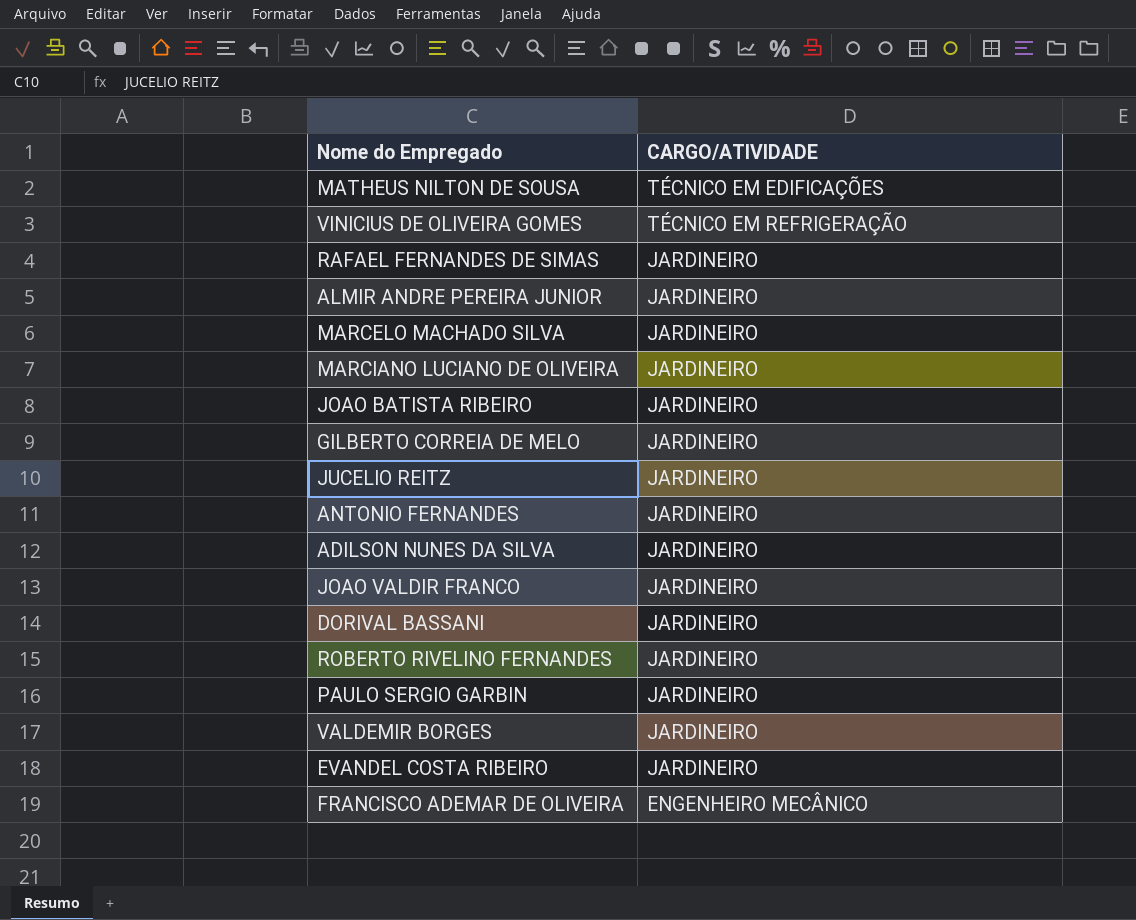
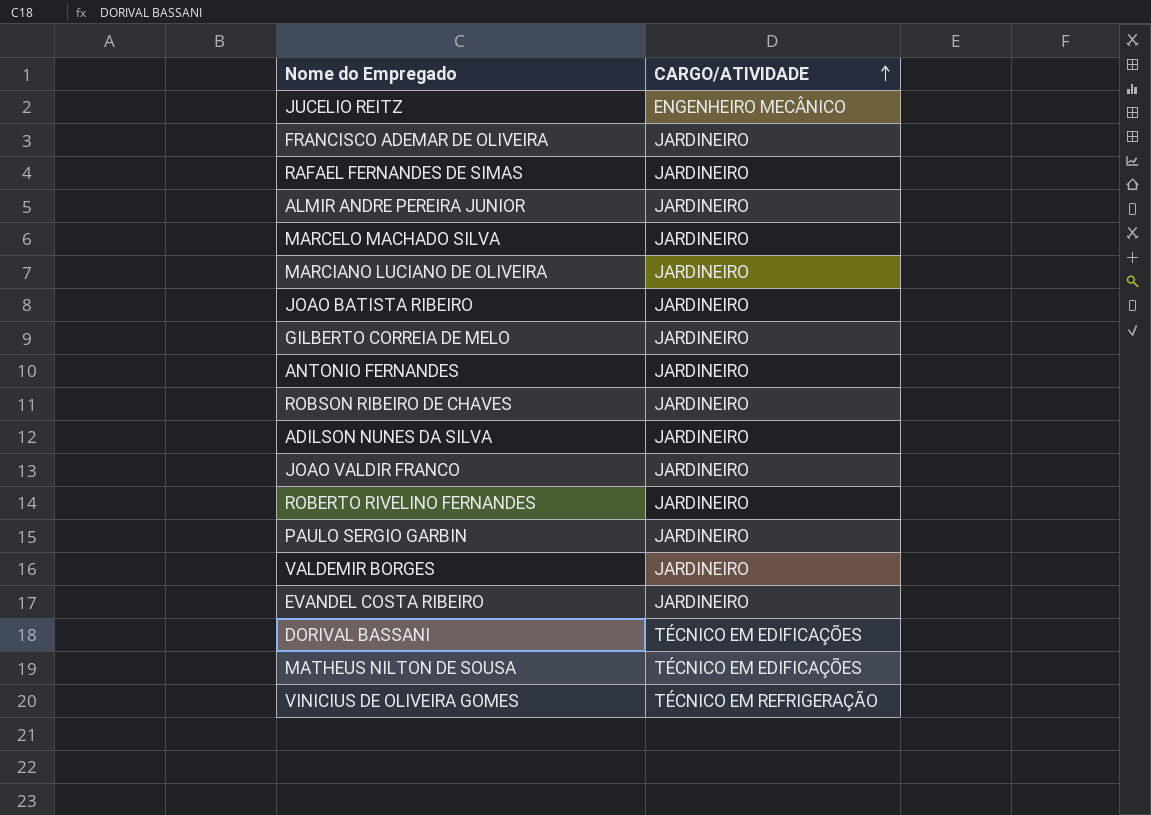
row order: none -> CARGO/ATIVIDADE ascending
JUCELIO REITZ | CARGO/ATIVIDADE: JARDINEIRO -> ENGENHEIRO MECÂNICO
FRANCISCO ADEMAR DE OLIVEIRA | CARGO/ATIVIDADE: ENGENHEIRO MECÂNICO -> JARDINEIRO
row ROBSON RIBEIRO DE CHAVES: none -> JARDINEIRO
DORIVAL BASSANI | CARGO/ATIVIDADE: JARDINEIRO -> TÉCNICO EM EDIFICAÇÕES

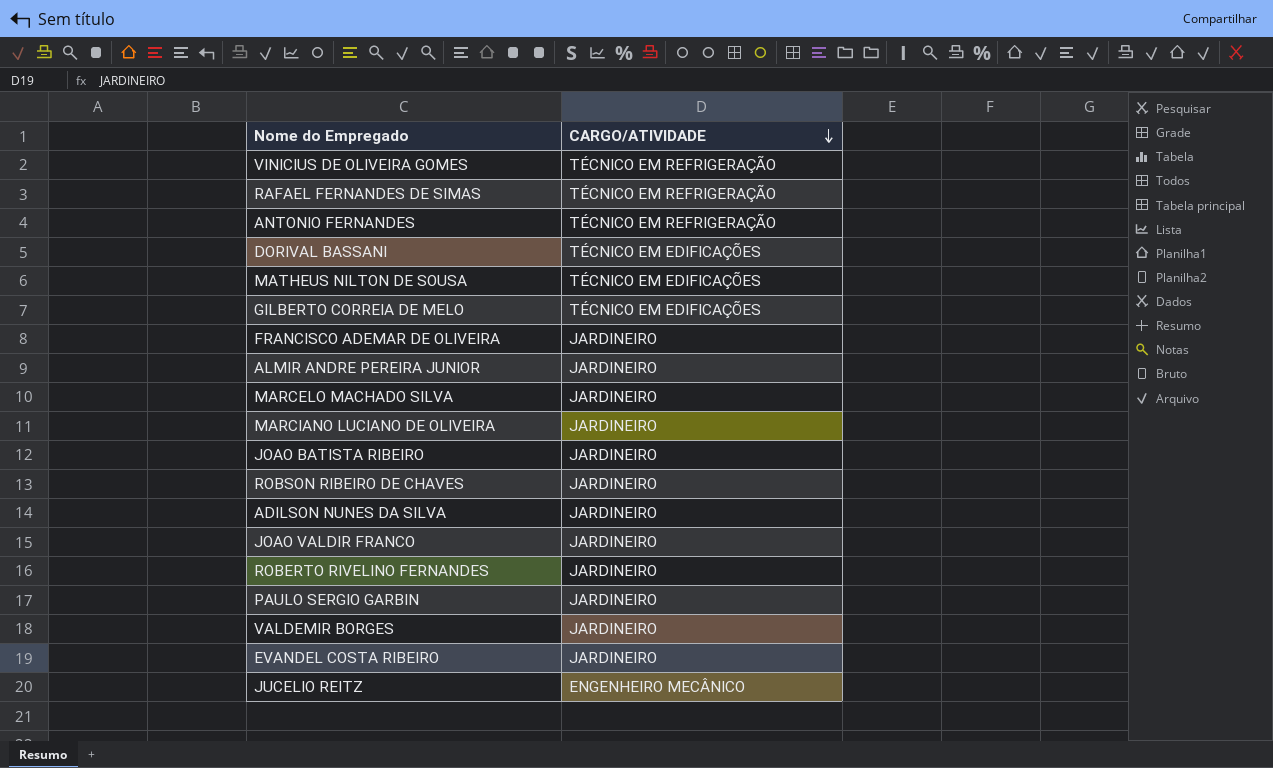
row order: CARGO/ATIVIDADE ascending -> CARGO/ATIVIDADE descending
RAFAEL FERNANDES DE SIMAS | CARGO/ATIVIDADE: JARDINEIRO -> TÉCNICO EM REFRIGERAÇÃO
ANTONIO FERNANDES | CARGO/ATIVIDADE: JARDINEIRO -> TÉCNICO EM REFRIGERAÇÃO
GILBERTO CORREIA DE MELO | CARGO/ATIVIDADE: JARDINEIRO -> TÉCNICO EM EDIFICAÇÕES

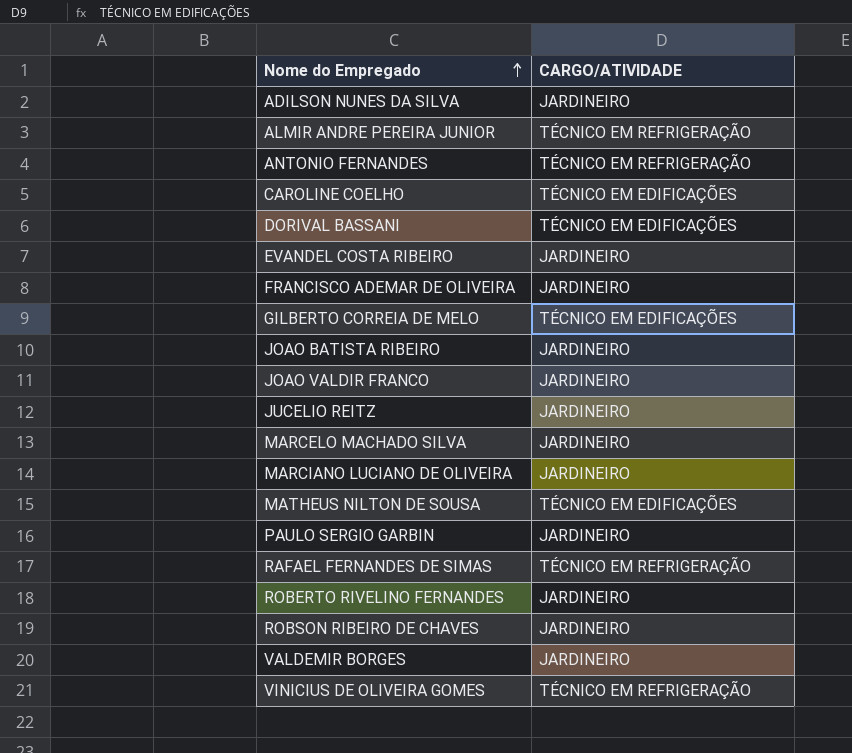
row order: CARGO/ATIVIDADE descending -> Nome do Empregado ascending
ALMIR ANDRE PEREIRA JUNIOR | CARGO/ATIVIDADE: JARDINEIRO -> TÉCNICO EM REFRIGERAÇÃO
row CAROLINE COELHO: none -> TÉCNICO EM EDIFICAÇÕES
JUCELIO REITZ | CARGO/ATIVIDADE: ENGENHEIRO MECÂNICO -> JARDINEIRO

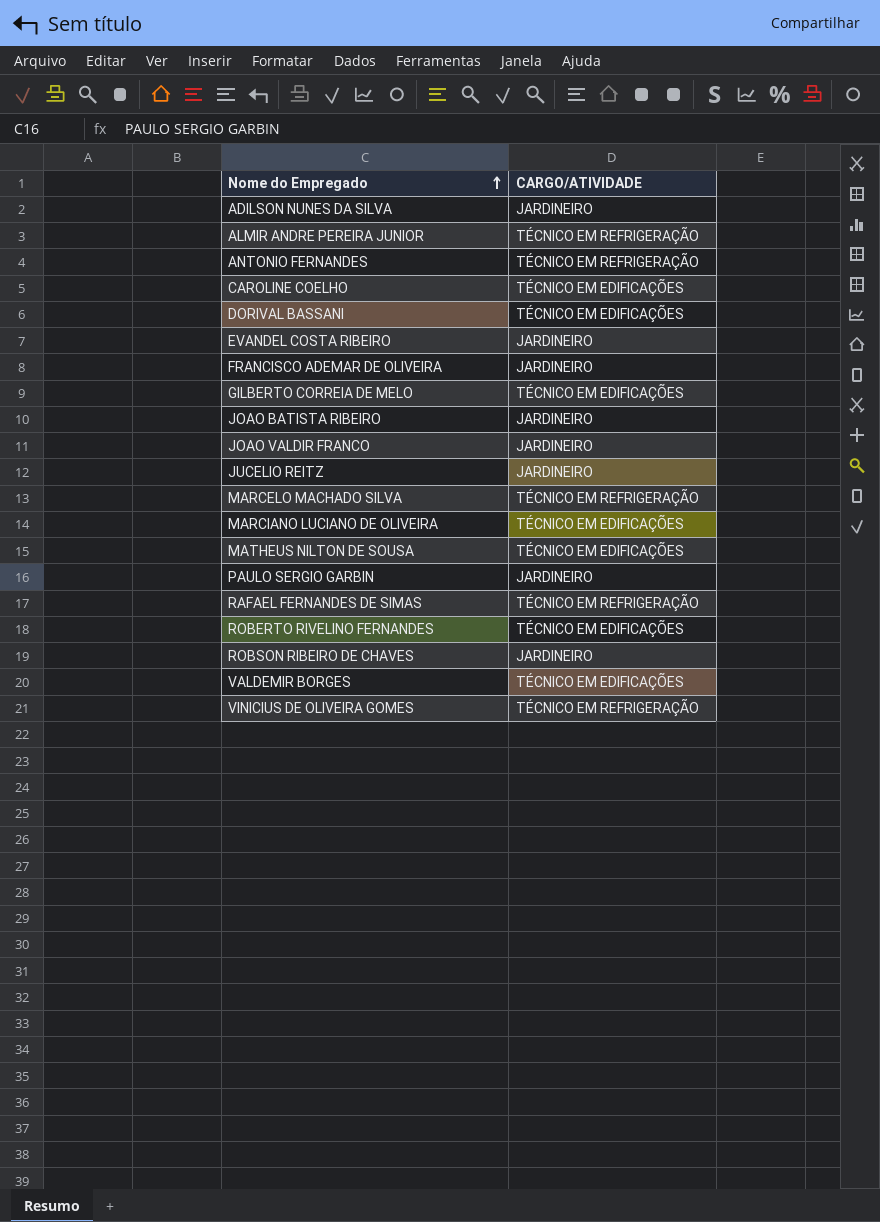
MARCELO MACHADO SILVA | CARGO/ATIVIDADE: JARDINEIRO -> TÉCNICO EM REFRIGERAÇÃO
MARCIANO LUCIANO DE OLIVEIRA | CARGO/ATIVIDADE: JARDINEIRO -> TÉCNICO EM EDIFICAÇÕES
ROBERTO RIVELINO FERNANDES | CARGO/ATIVIDADE: JARDINEIRO -> TÉCNICO EM EDIFICAÇÕES
VALDEMIR BORGES | CARGO/ATIVIDADE: JARDINEIRO -> TÉCNICO EM EDIFICAÇÕES

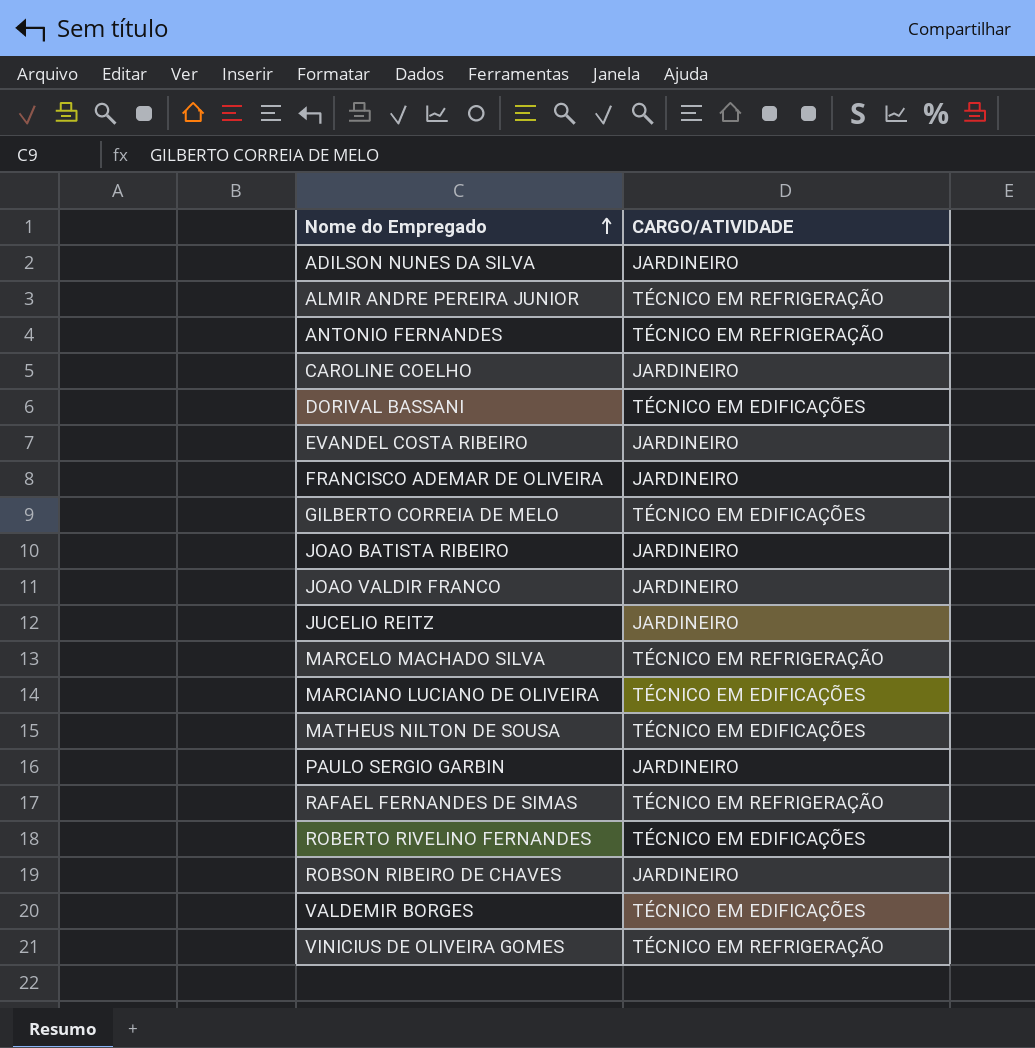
CAROLINE COELHO | CARGO/ATIVIDADE: TÉCNICO EM EDIFICAÇÕES -> JARDINEIRO

